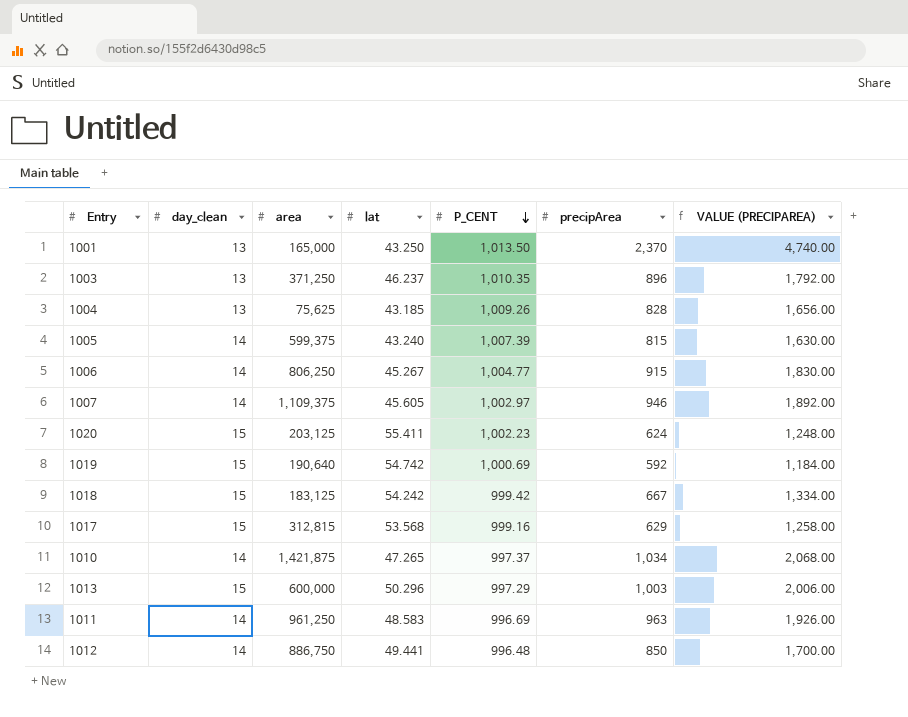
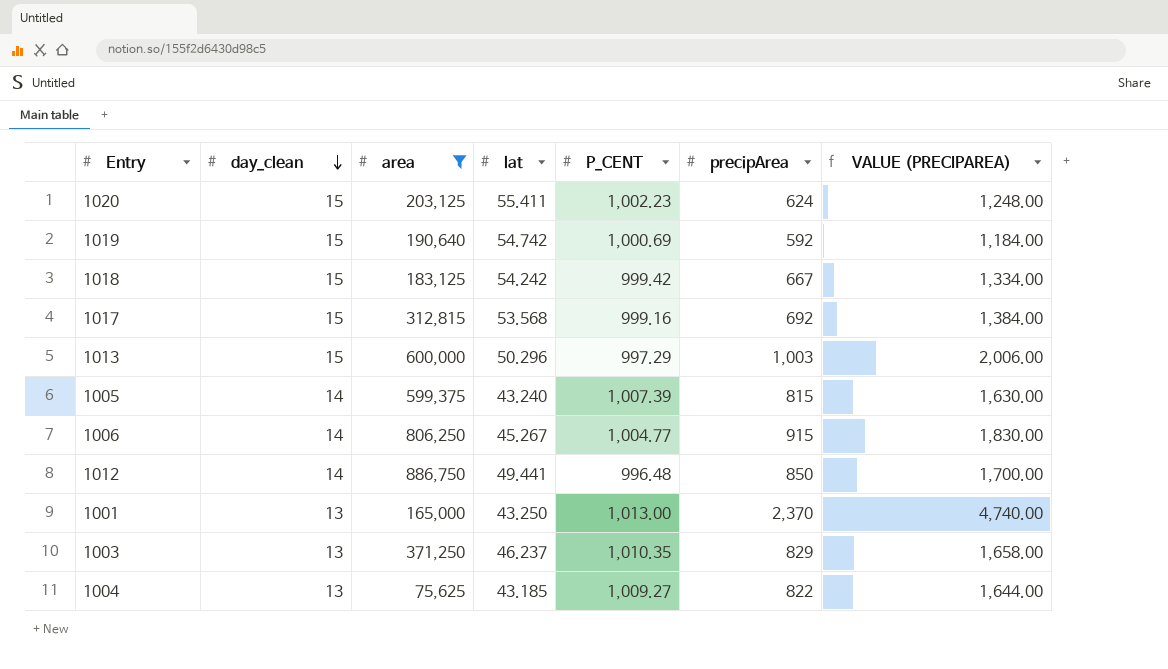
filter: none -> area <= 886,750
row order: P_CENT descending -> day_clean descending
1017 | precipArea: 629 -> 692
1017 | VALUE (PRECIPAREA): 1,258.00 -> 1,384.00
1001 | P_CENT: 1,013.50 -> 1,013.00
1003 | precipArea: 896 -> 829
1003 | VALUE (PRECIPAREA): 1,792.00 -> 1,658.00
1004 | P_CENT: 1,009.26 -> 1,009.27
1004 | precipArea: 828 -> 822
1004 | VALUE (PRECIPAREA): 1,656.00 -> 1,644.00

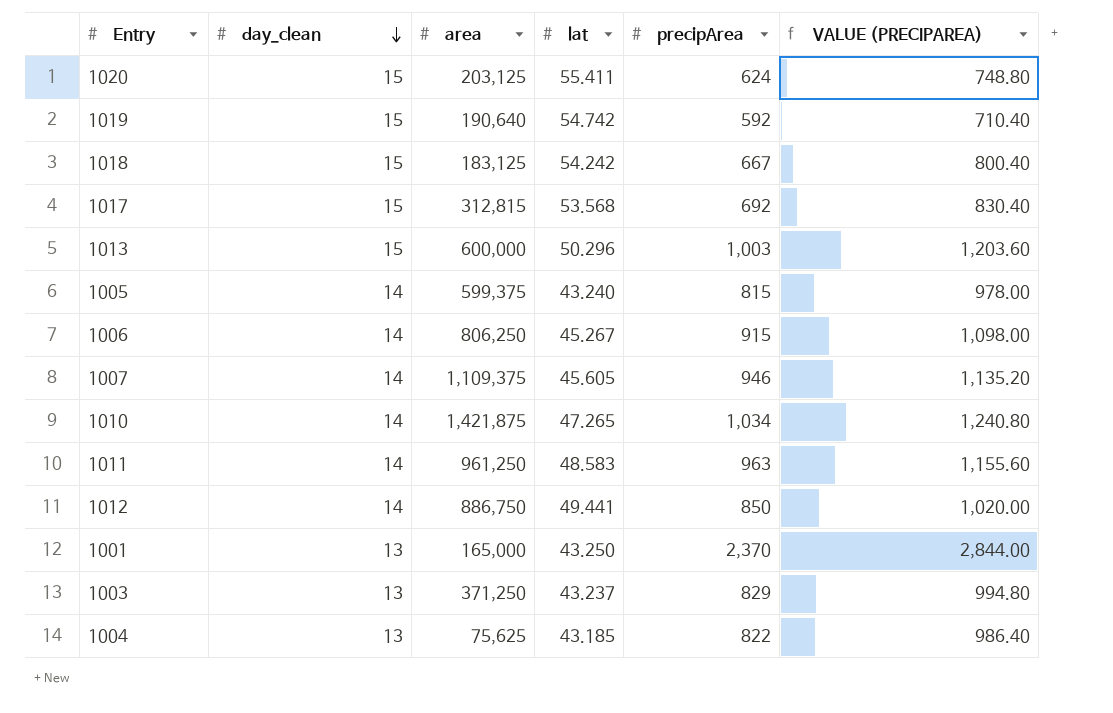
filter: area <= 886,750 -> none
column P_CENT | position: 5 -> none
column VALUE (PRECIPAREA) | formula: [precipArea] * 2 -> [precipArea] * 1.2
1003 | lat: 46.237 -> 43.237

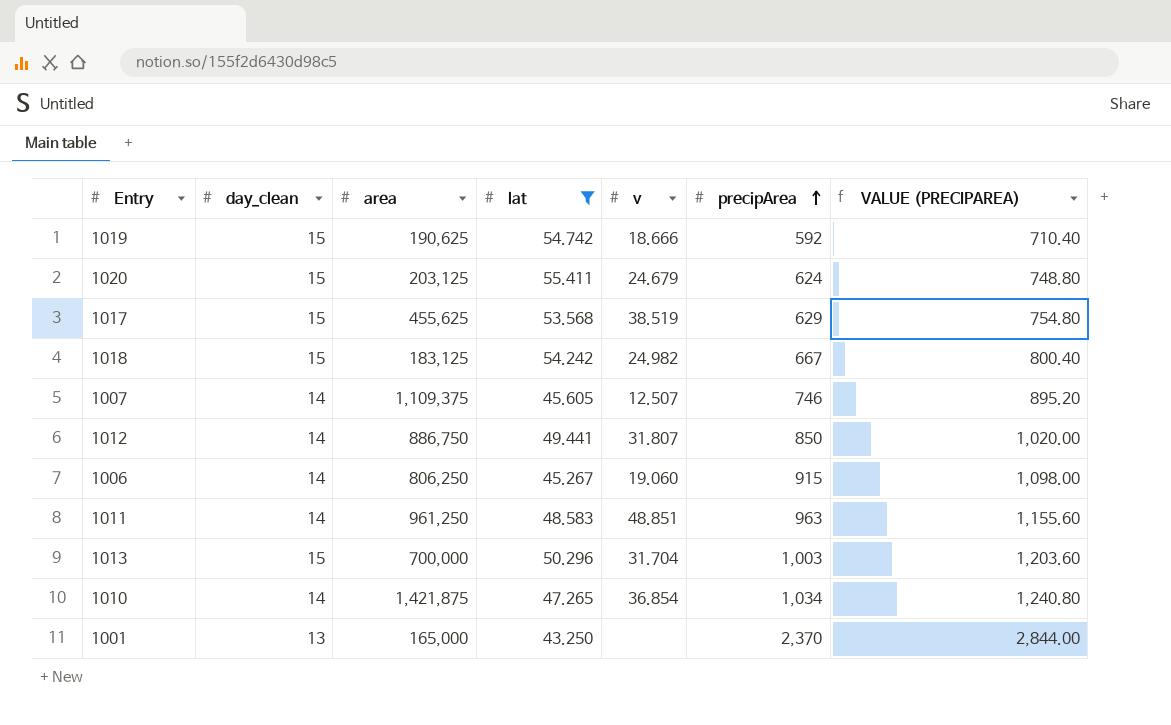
filter: none -> lat >= 43.250
row order: day_clean descending -> precipArea ascending
column v | position: none -> 5
1019 | area: 190,640 -> 190,625
1017 | area: 312,815 -> 455,625
1017 | precipArea: 692 -> 629
1017 | VALUE (PRECIPAREA): 830.40 -> 754.80
1007 | precipArea: 946 -> 746
1007 | VALUE (PRECIPAREA): 1,135.20 -> 895.20
1013 | area: 600,000 -> 700,000

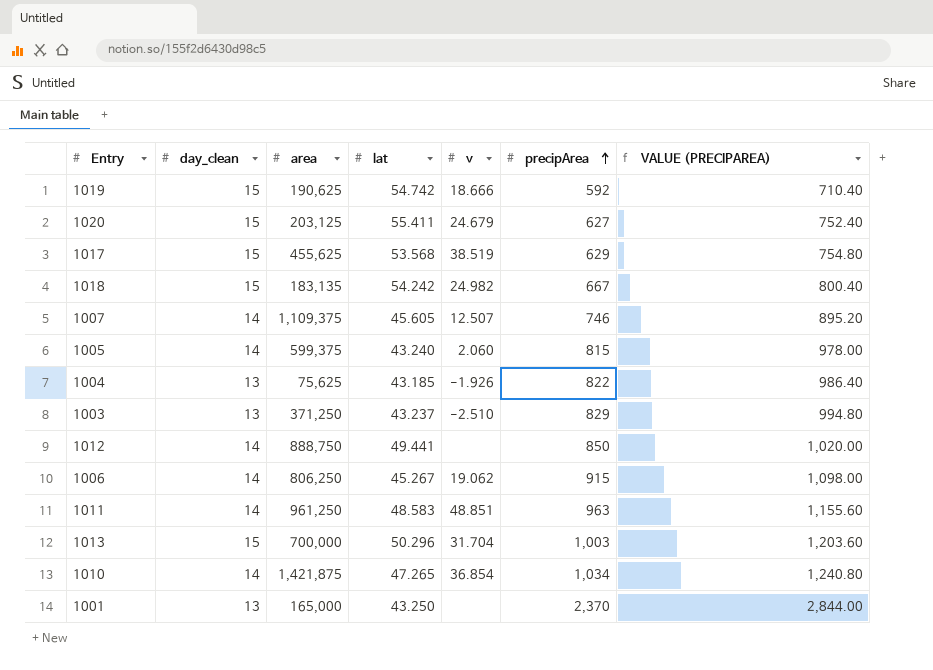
filter: lat >= 43.250 -> none
1020 | precipArea: 624 -> 627
1020 | VALUE (PRECIPAREA): 748.80 -> 752.40
1018 | area: 183,125 -> 183,135
1012 | area: 886,750 -> 888,750
1012 | v: 31.807 -> none
1006 | v: 19.060 -> 19.062

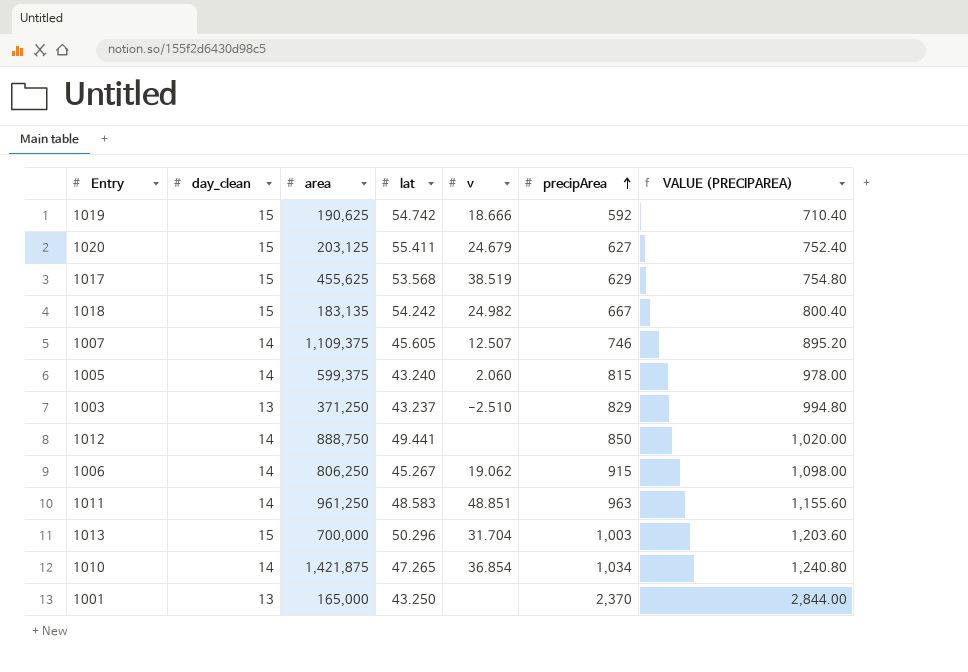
row 1004: 13 | 75,625 | 43.185 | -1.926 | 822 | 986.40 -> none

